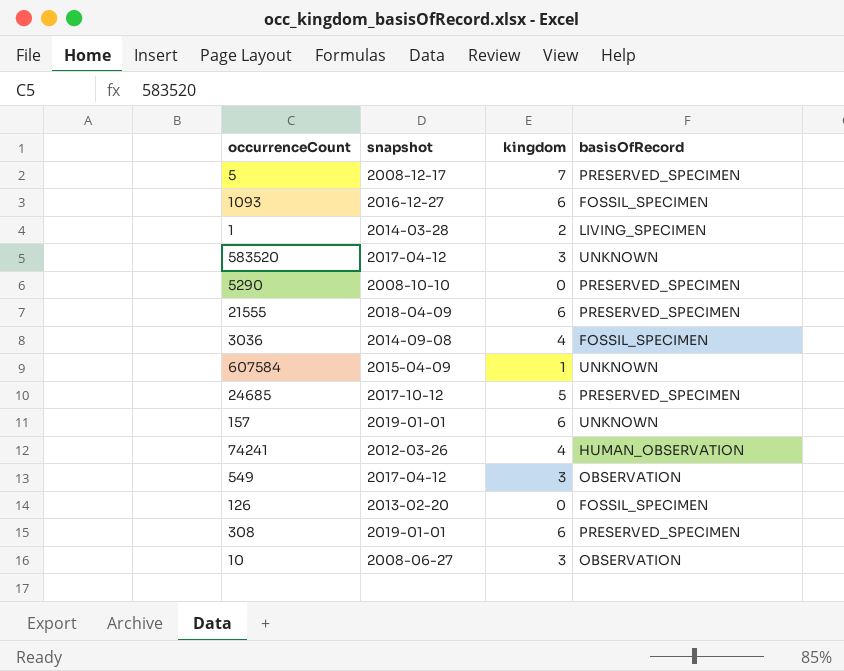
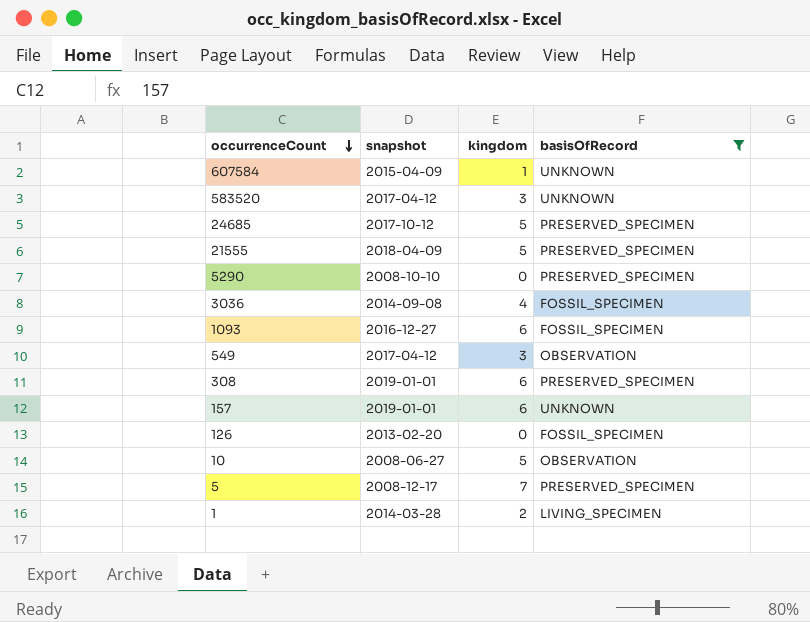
filter: none -> basisOfRecord != HUMAN_OBSERVATION
row order: none -> occurrenceCount descending
21555 | kingdom: 6 -> 5
10 | kingdom: 3 -> 5

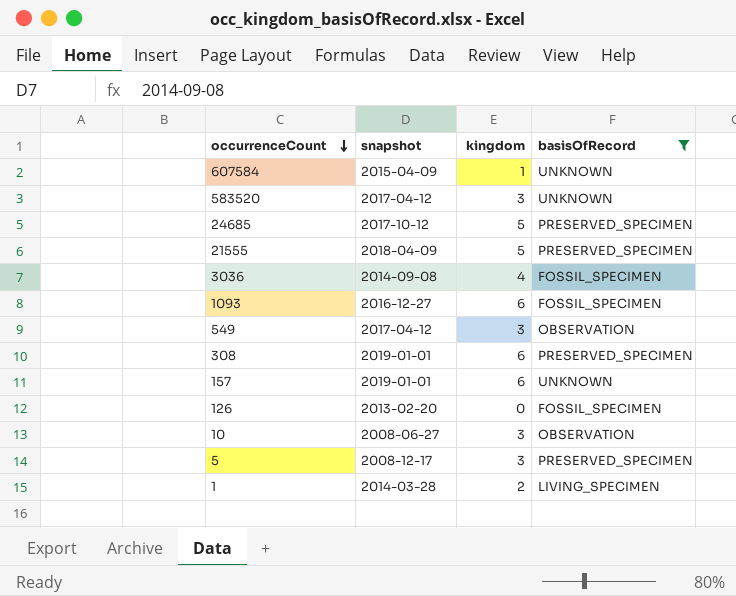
row 5290: 2008-10-10 | 0 | PRESERVED_SPECIMEN -> none
10 | kingdom: 5 -> 3
5 | kingdom: 7 -> 3

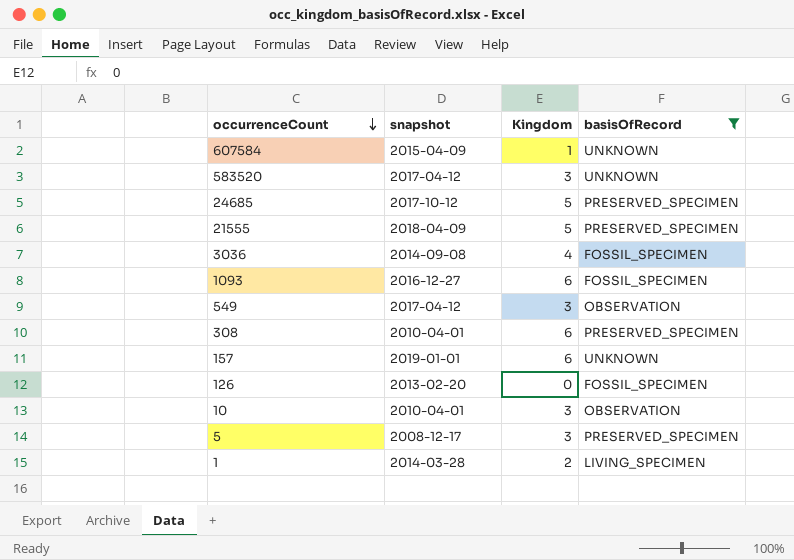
column name: kingdom -> Kingdom
308 | snapshot: 2019-01-01 -> 2010-04-01
10 | snapshot: 2008-06-27 -> 2010-04-01

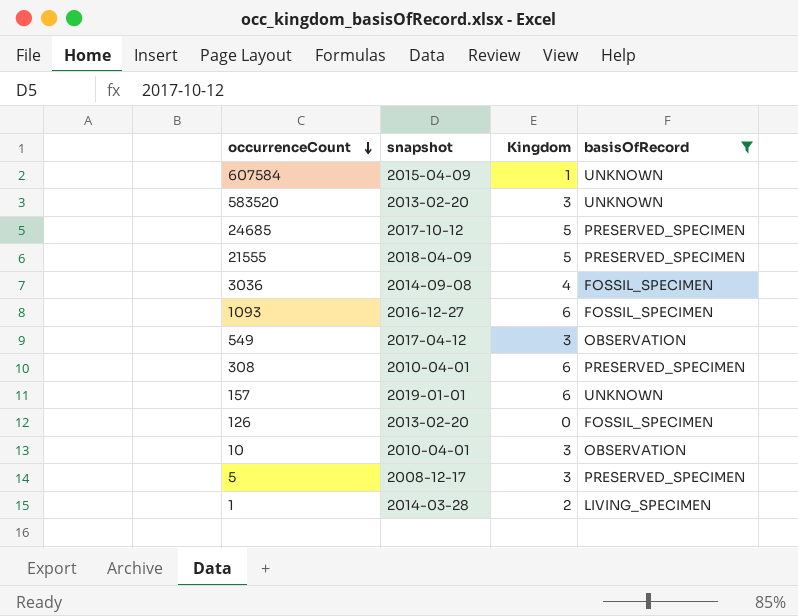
583520 | snapshot: 2017-04-12 -> 2013-02-20

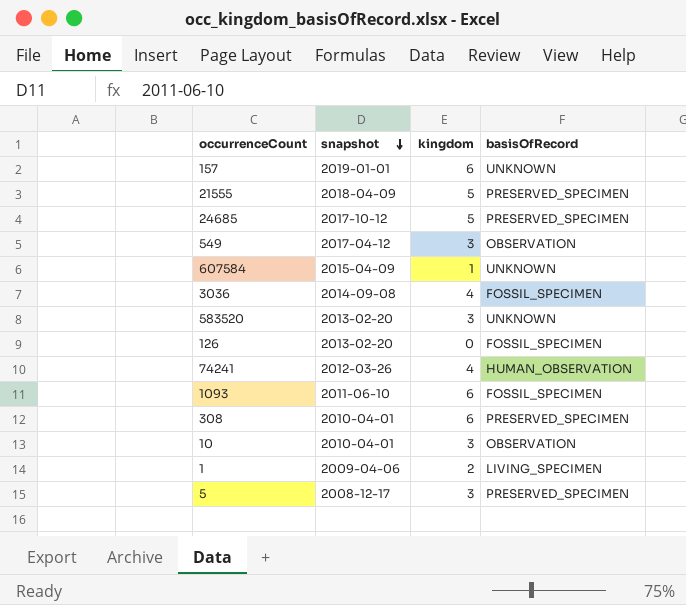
filter: basisOfRecord != HUMAN_OBSERVATION -> none
row order: occurrenceCount descending -> snapshot descending
column name: Kingdom -> kingdom
1093 | snapshot: 2016-12-27 -> 2011-06-10
1 | snapshot: 2014-03-28 -> 2009-04-06

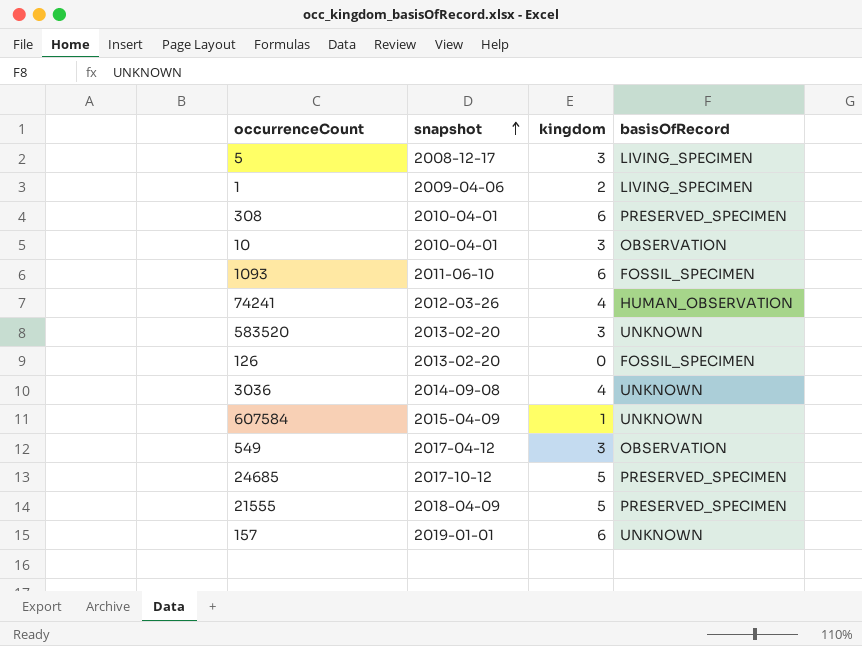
row order: snapshot descending -> snapshot ascending
5 | basisOfRecord: PRESERVED_SPECIMEN -> LIVING_SPECIMEN
3036 | basisOfRecord: FOSSIL_SPECIMEN -> UNKNOWN

